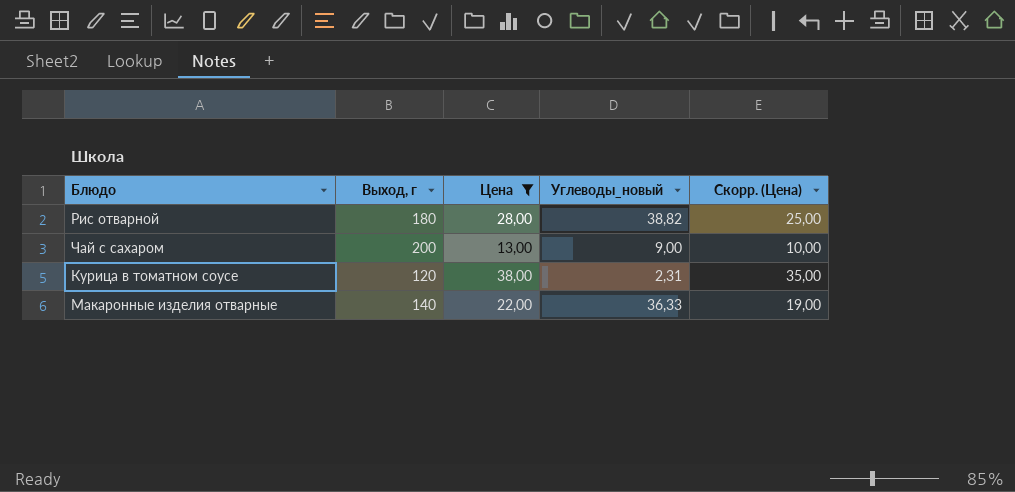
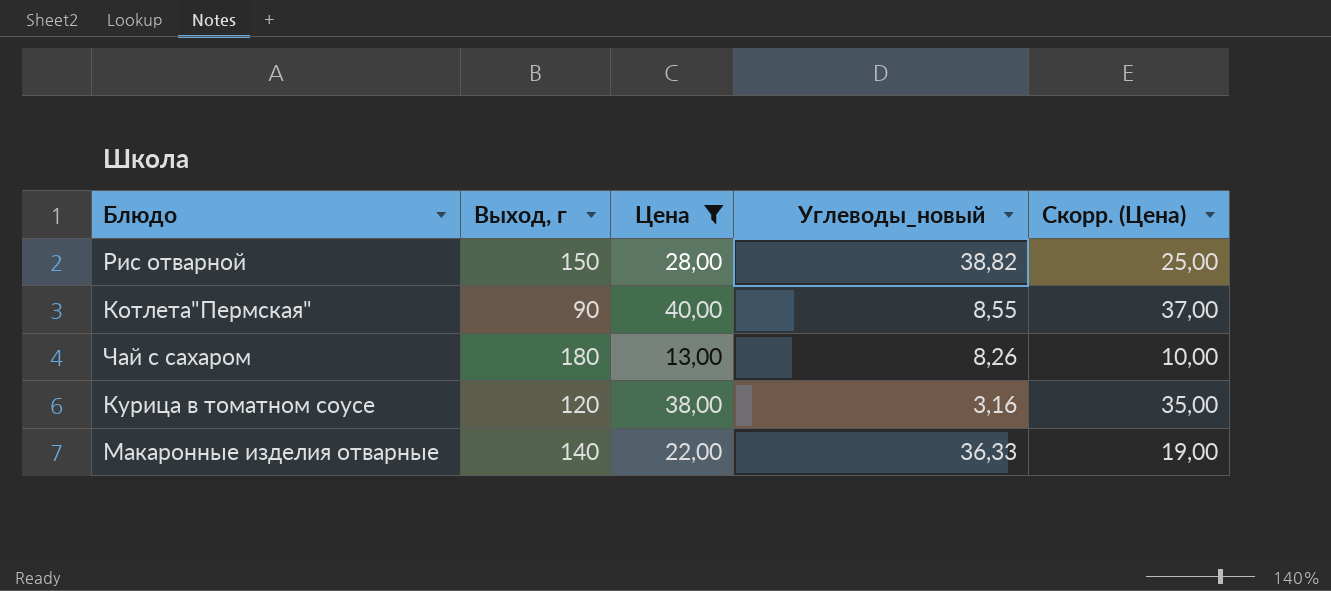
Рис отварной | Выход, г: 180 -> 150
row Котлета"Пермская": none -> 90 | 40,00 | 8,55 | 37,00
Чай с сахаром | Выход, г: 200 -> 180
Чай с сахаром | Углеводы_новый: 9,00 -> 8,26
Курица в томатном соусе | Углеводы_новый: 2,31 -> 3,16

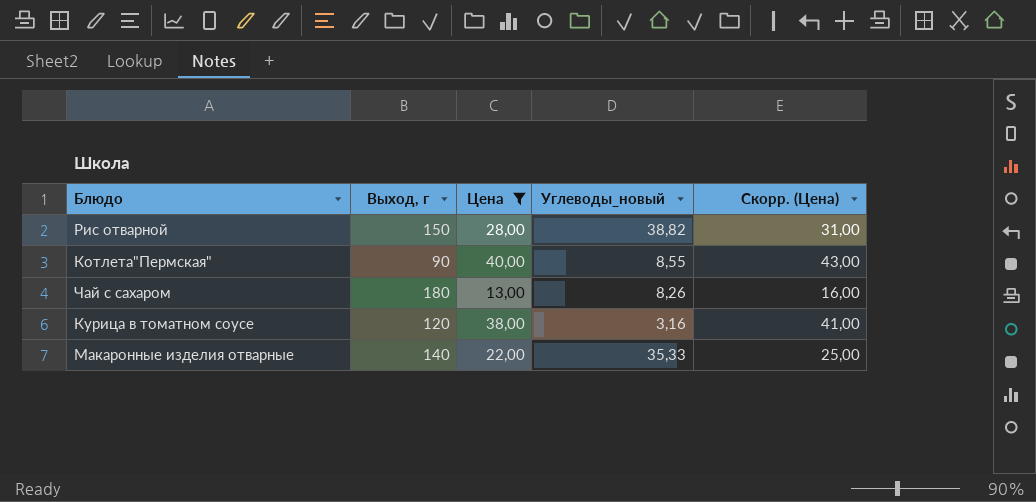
column Скорр. (Цена) | formula: [Цена] - 3 -> [Цена] + 3
Макаронные изделия отварные | Углеводы_новый: 36,33 -> 35,33

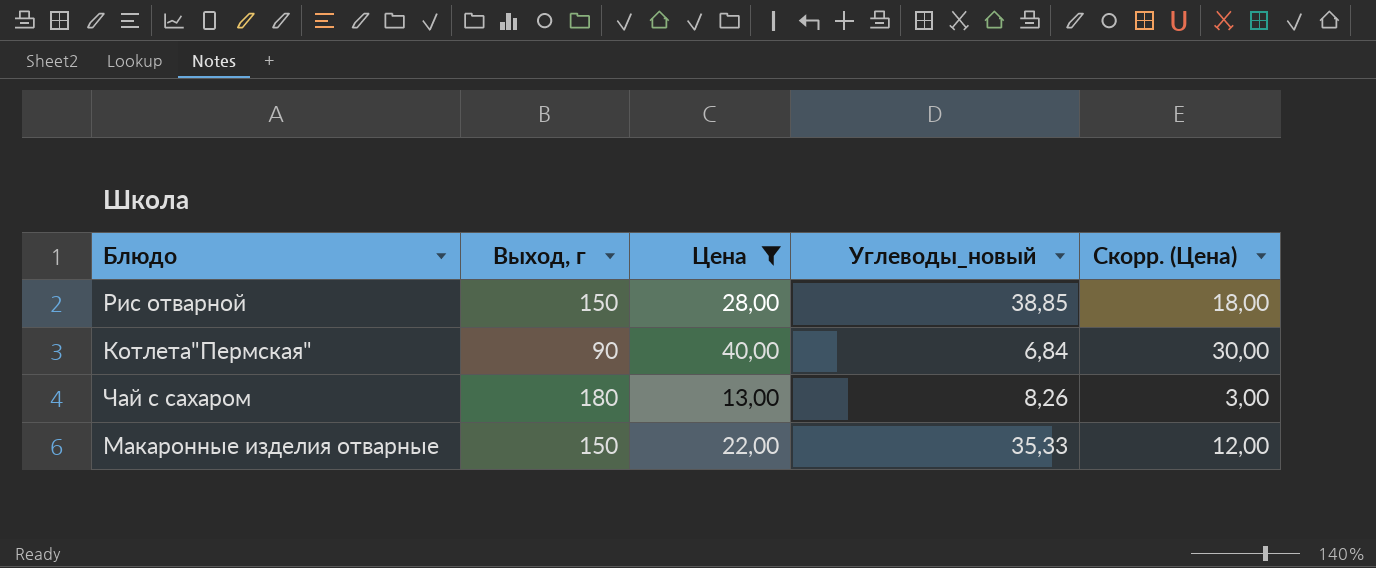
column Скорр. (Цена) | formula: [Цена] + 3 -> [Цена] - 10
row Курица в томатном соусе: 120 | 38,00 | 3,16 | 41,00 -> none
Рис отварной | Углеводы_новый: 38,82 -> 38,85
Котлета"Пермская" | Углеводы_новый: 8,55 -> 6,84
Макаронные изделия отварные | Выход, г: 140 -> 150

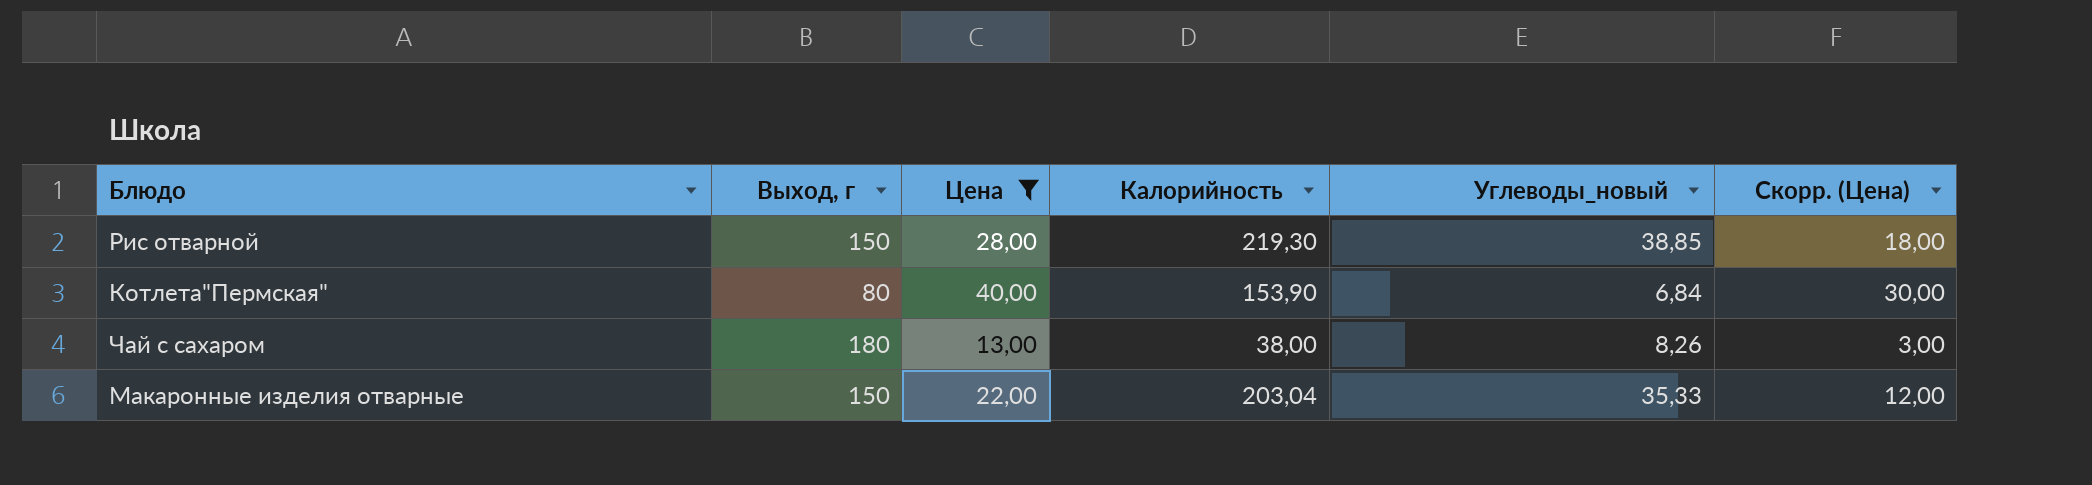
column Калорийность | position: none -> 4
Котлета"Пермская" | Выход, г: 90 -> 80

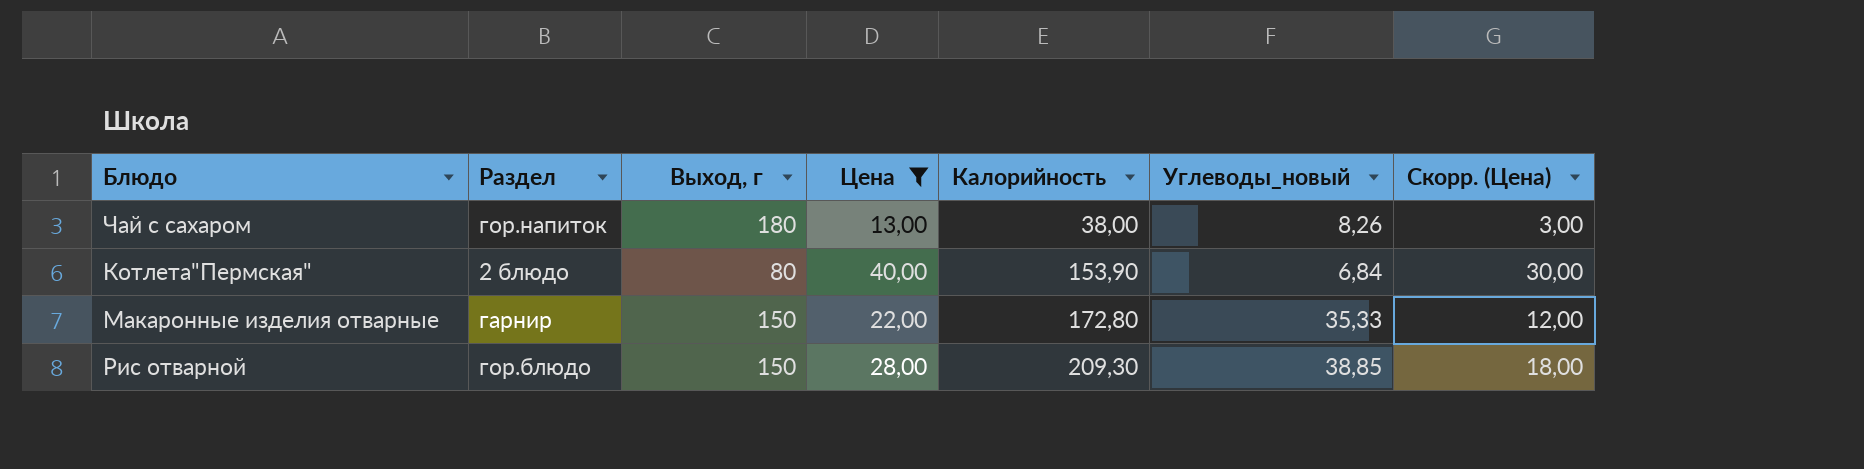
row order: none -> Калорийность ascending
column Раздел | position: none -> 2
Макаронные изделия отварные | Калорийность: 203,04 -> 172,80
Рис отварной | Калорийность: 219,30 -> 209,30

